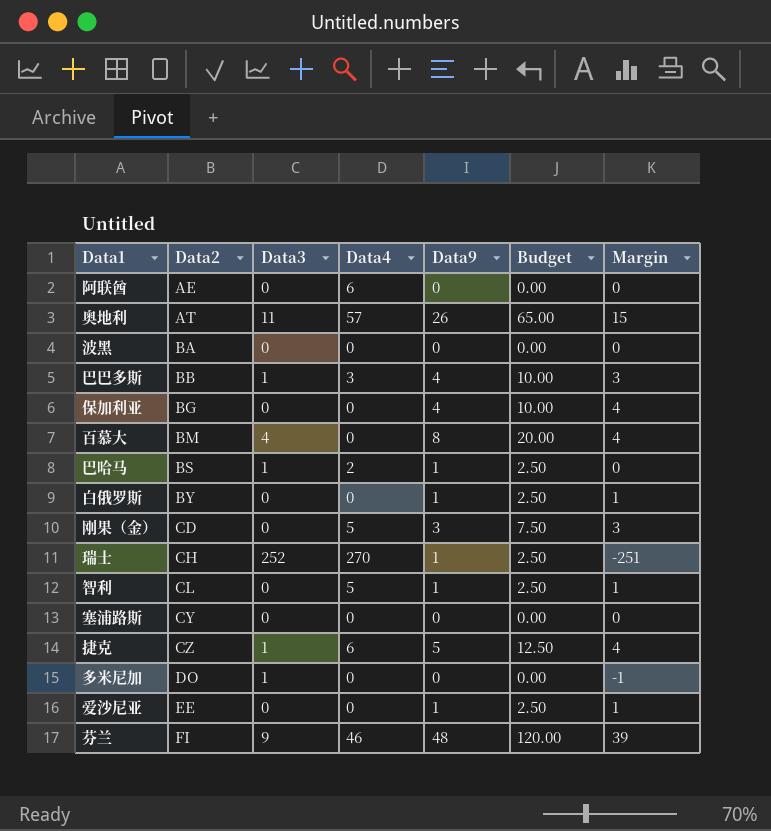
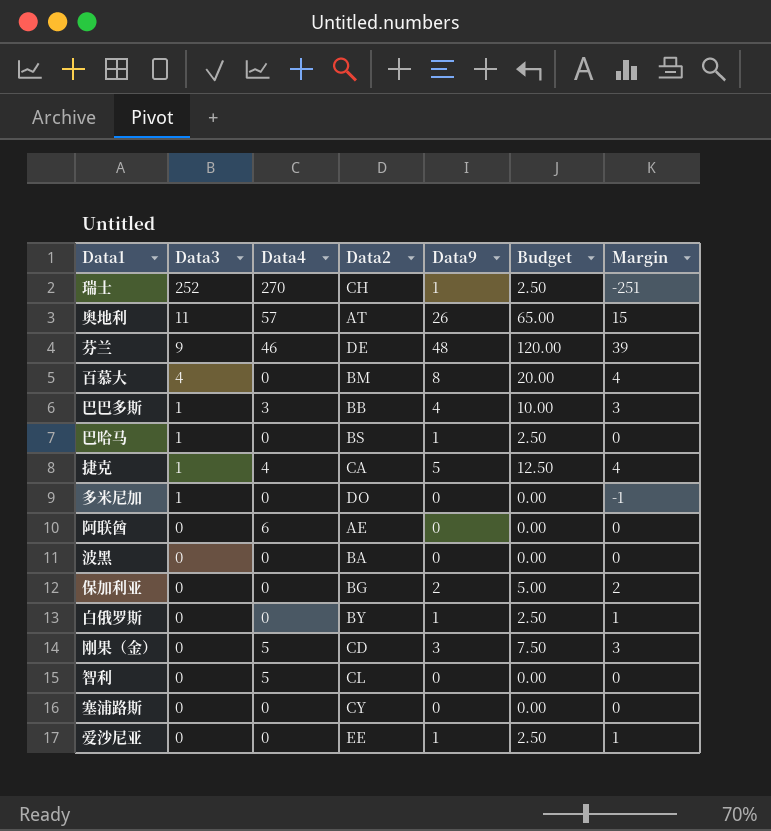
row order: Data2 ascending -> Data3 descending
column Data2 | position: 2 -> 4
芬兰 | Data2: FI -> DE
巴哈马 | Data4: 2 -> 0
捷克 | Data4: 6 -> 4
捷克 | Data2: CZ -> CA
保加利亚 | Data9: 4 -> 2
保加利亚 | Budget: 10.00 -> 5.00
保加利亚 | Margin: 4 -> 2
智利 | Data9: 1 -> 0
智利 | Budget: 2.50 -> 0.00
智利 | Margin: 1 -> 0

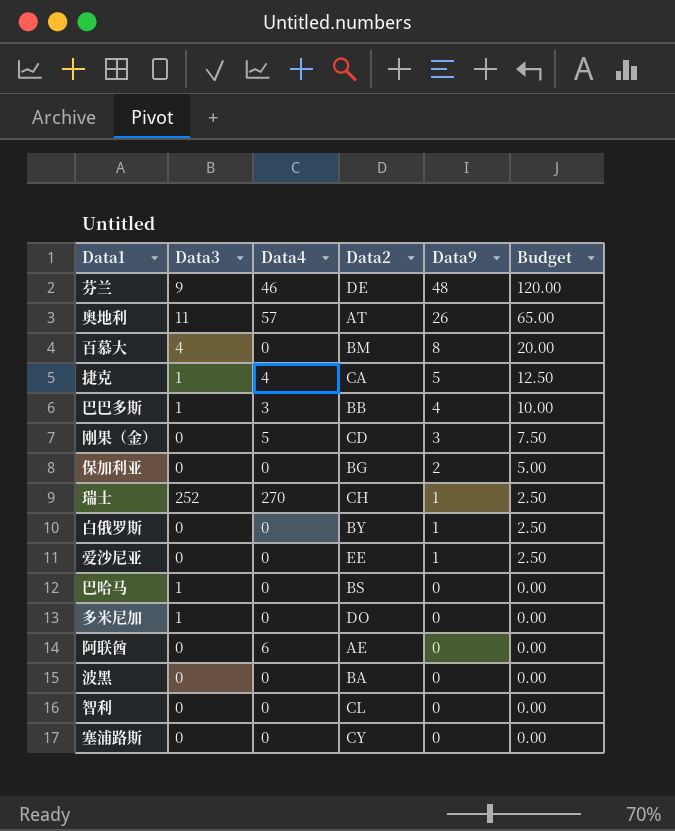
row order: Data3 descending -> Data9 descending
column Margin | formula: [Data9] - [Data3] -> none
巴哈马 | Data9: 1 -> 0
巴哈马 | Budget: 2.50 -> 0.00
智利 | Data4: 5 -> 0

